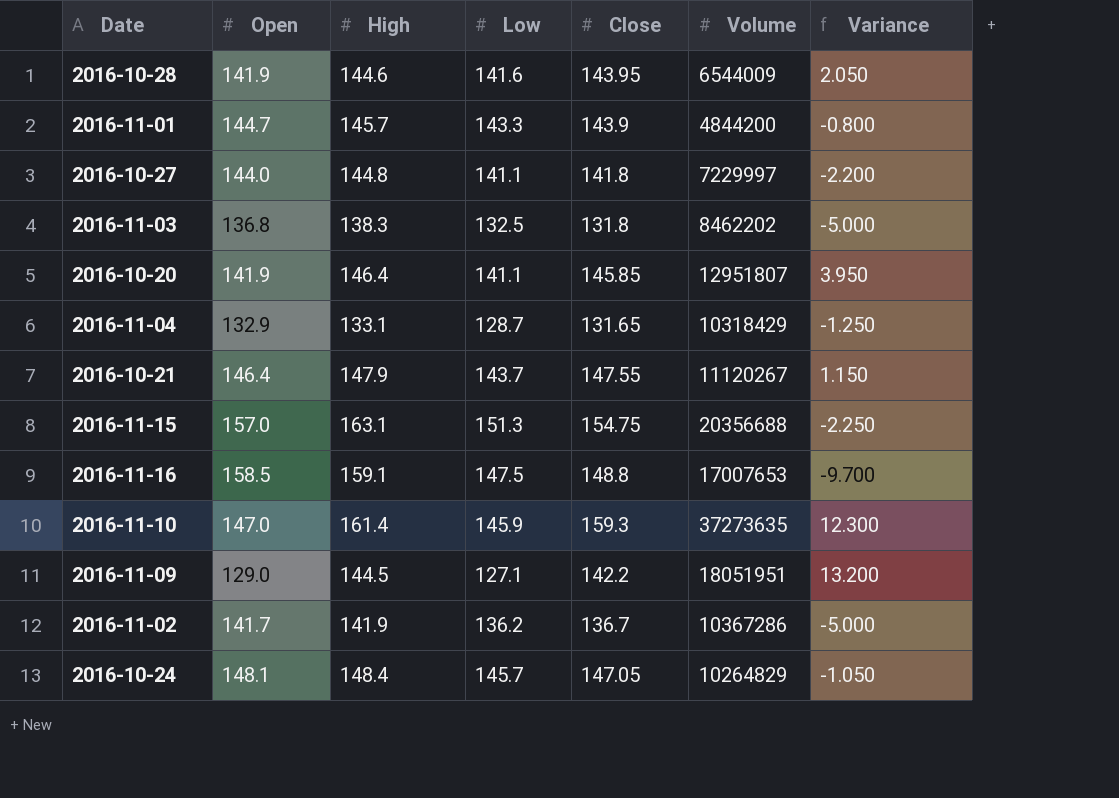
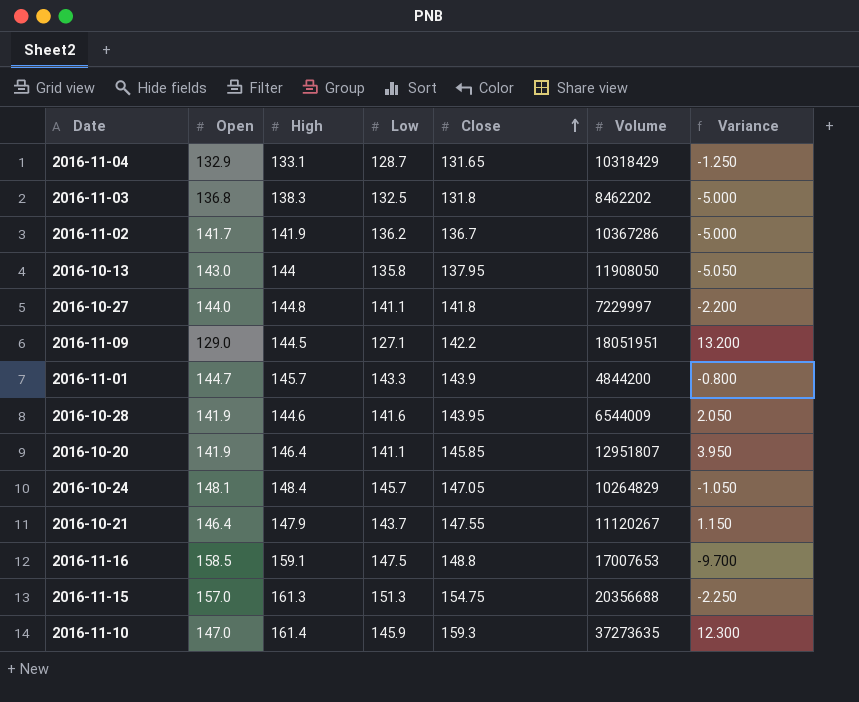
row order: none -> Close ascending
row 2016-10-13: none -> 143.0 | 144 | 135.8 | 137.95 | 11908050 | -5.050
2016-11-15 | High: 163.1 -> 161.3

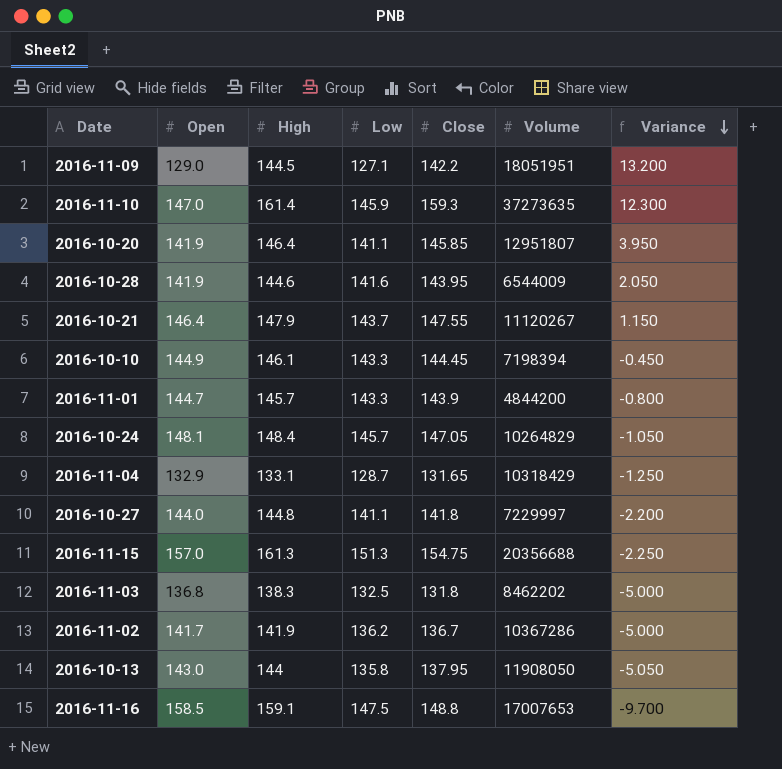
row order: Close ascending -> Variance descending
row 2016-10-10: none -> 144.9 | 146.1 | 143.3 | 144.45 | 7198394 | -0.450

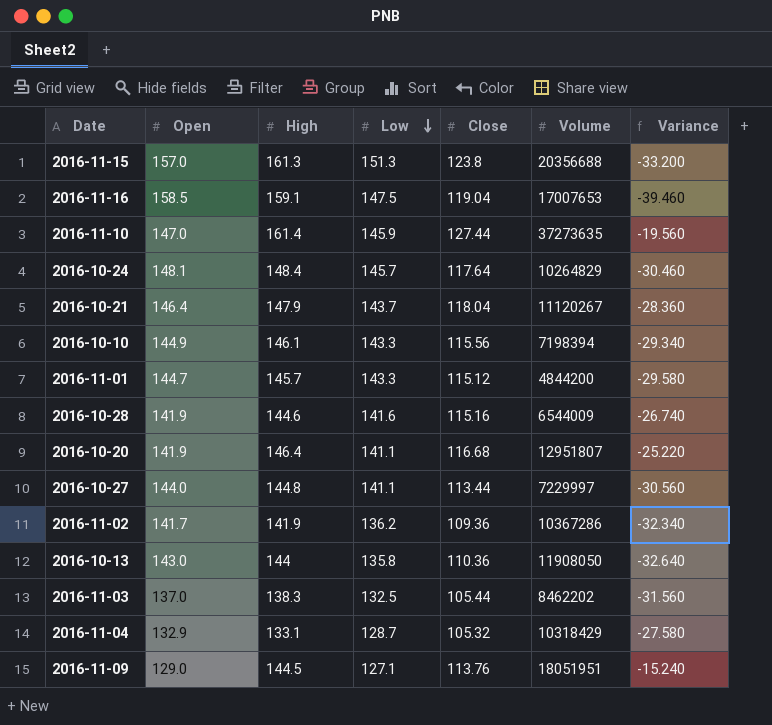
row order: Variance descending -> Low descending
2016-11-15 | Close: 154.75 -> 123.8
2016-11-15 | Variance: -2.250 -> -33.200
2016-11-16 | Close: 148.8 -> 119.04
2016-11-16 | Variance: -9.700 -> -39.460
2016-11-10 | Close: 159.3 -> 127.44
2016-11-10 | Variance: 12.300 -> -19.560
2016-10-24 | Close: 147.05 -> 117.64
2016-10-24 | Variance: -1.050 -> -30.460
2016-10-21 | Close: 147.55 -> 118.04
2016-10-21 | Variance: 1.150 -> -28.360
2016-10-10 | Close: 144.45 -> 115.56
2016-10-10 | Variance: -0.450 -> -29.340
2016-11-01 | Close: 143.9 -> 115.12
2016-11-01 | Variance: -0.800 -> -29.580
2016-10-28 | Close: 143.95 -> 115.16
2016-10-28 | Variance: 2.050 -> -26.740
2016-10-20 | Close: 145.85 -> 116.68
2016-10-20 | Variance: 3.950 -> -25.220
2016-10-27 | Close: 141.8 -> 113.44
2016-10-27 | Variance: -2.200 -> -30.560
2016-11-02 | Close: 136.7 -> 109.36
2016-11-02 | Variance: -5.000 -> -32.340
2016-10-13 | Close: 137.95 -> 110.36
2016-10-13 | Variance: -5.050 -> -32.640
2016-11-03 | Open: 136.8 -> 137.0
2016-11-03 | Close: 131.8 -> 105.44
2016-11-03 | Variance: -5.000 -> -31.560
2016-11-04 | Close: 131.65 -> 105.32
2016-11-04 | Variance: -1.250 -> -27.580
2016-11-09 | Close: 142.2 -> 113.76
2016-11-09 | Variance: 13.200 -> -15.240

